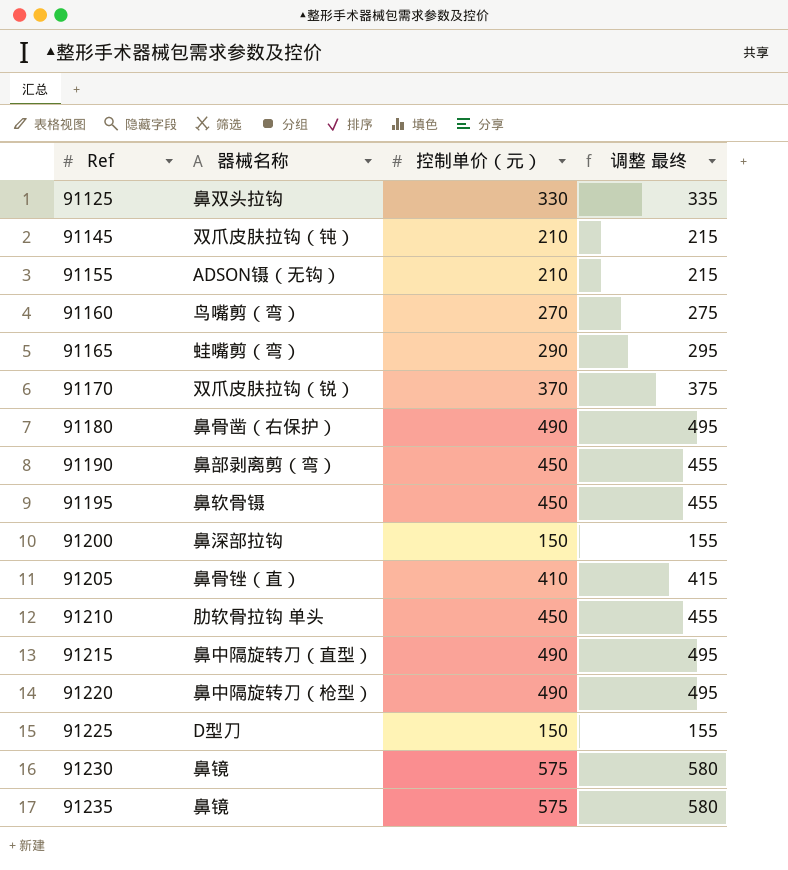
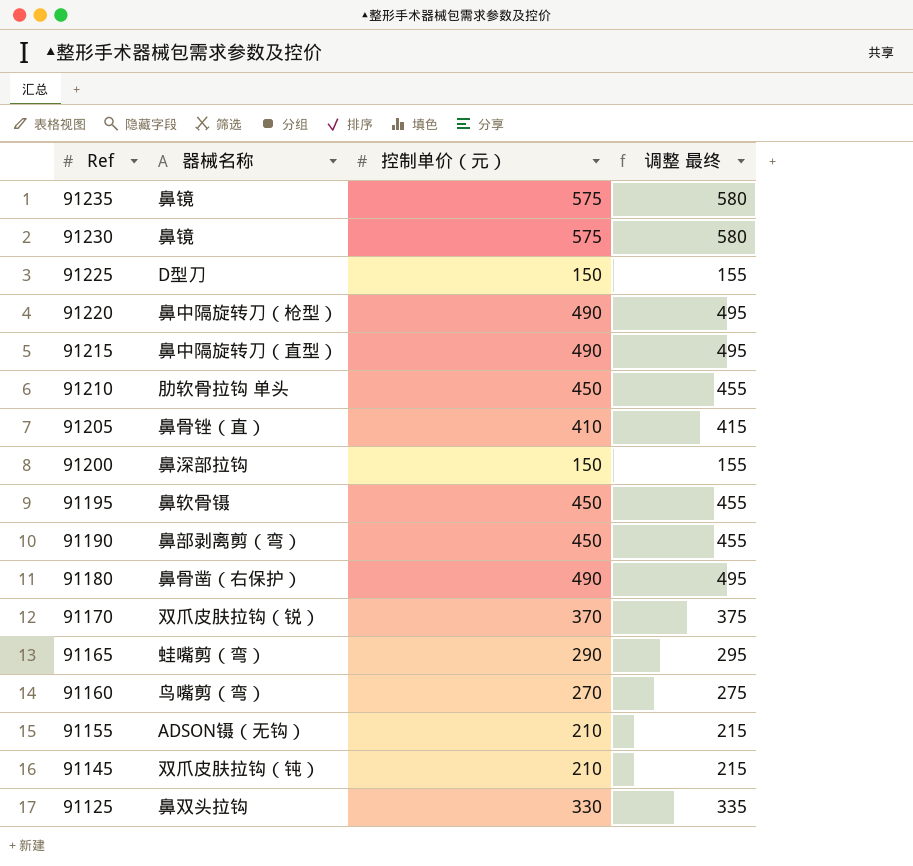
row order: Ref ascending -> Ref descending

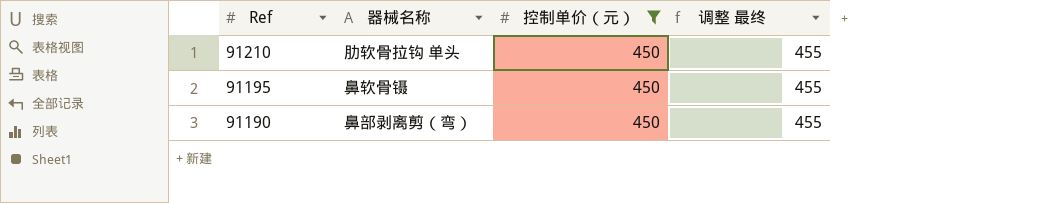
filter: none -> 控制单价（元） = 450

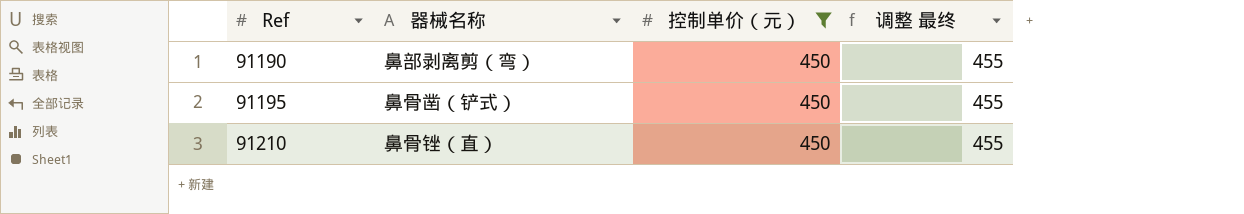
row order: Ref descending -> Ref ascending
91195 | 器械名称: 鼻软骨镊 -> 鼻骨凿（铲式）
91210 | 器械名称: 肋软骨拉钩 单头 -> 鼻骨锉（直）

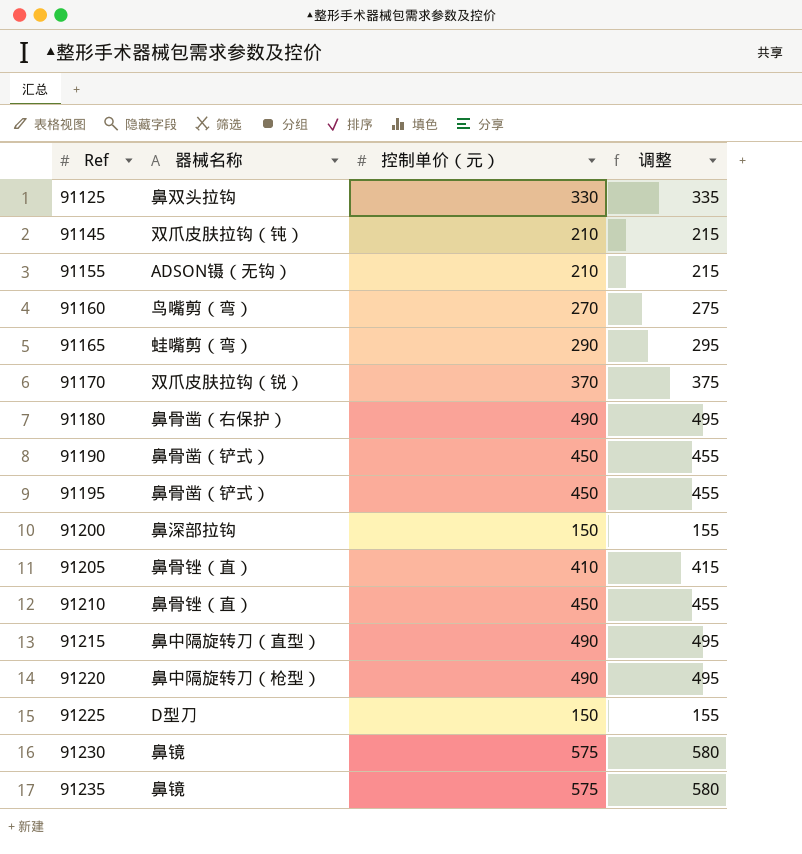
filter: 控制单价（元） = 450 -> none
column name: 调整 最终 -> 调整
91190 | 器械名称: 鼻部剥离剪（弯） -> 鼻骨凿（铲式）

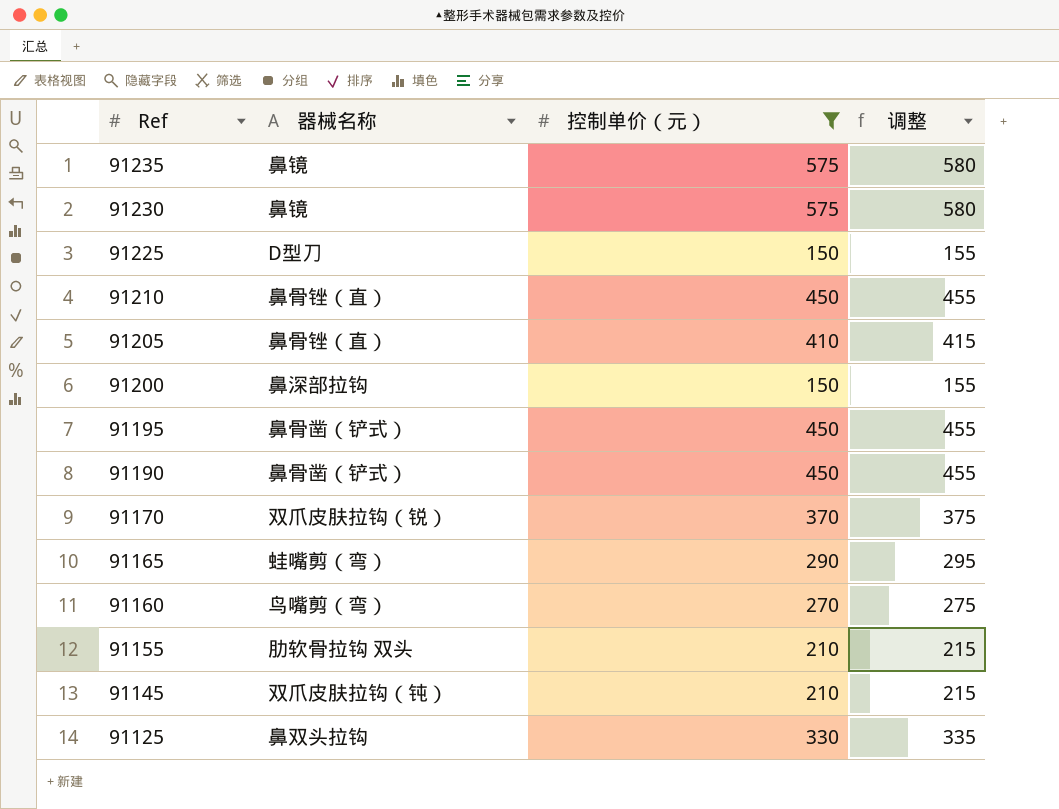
filter: none -> 控制单价（元） != 490
row order: Ref ascending -> Ref descending
91155 | 器械名称: ADSON镊（无钩） -> 肋软骨拉钩 双头

